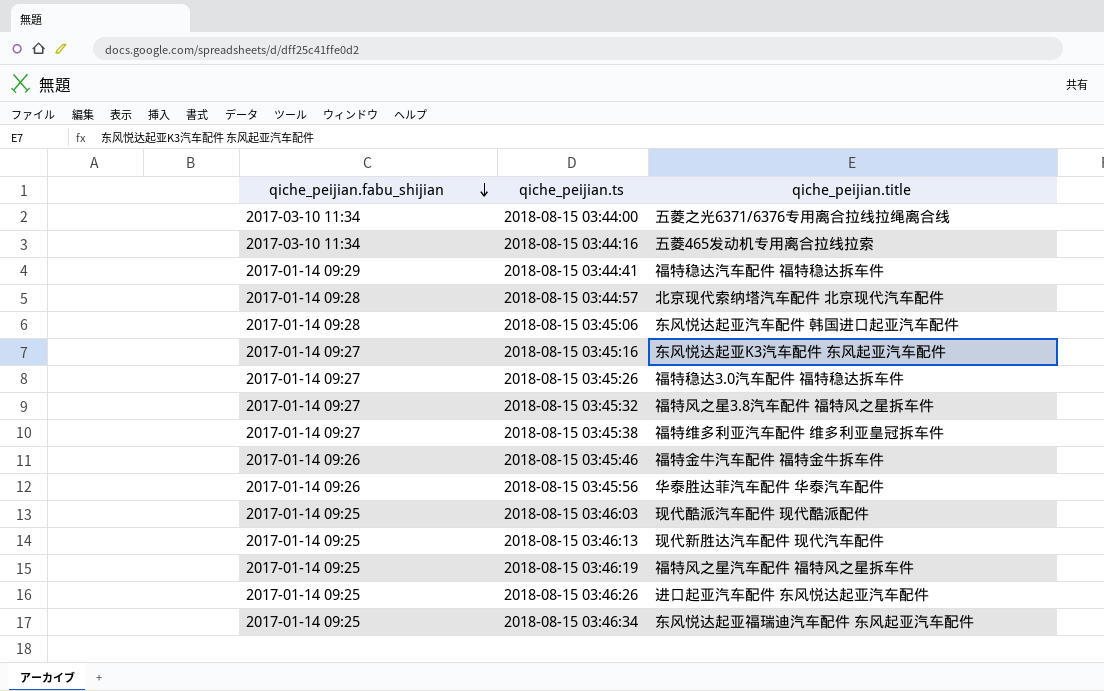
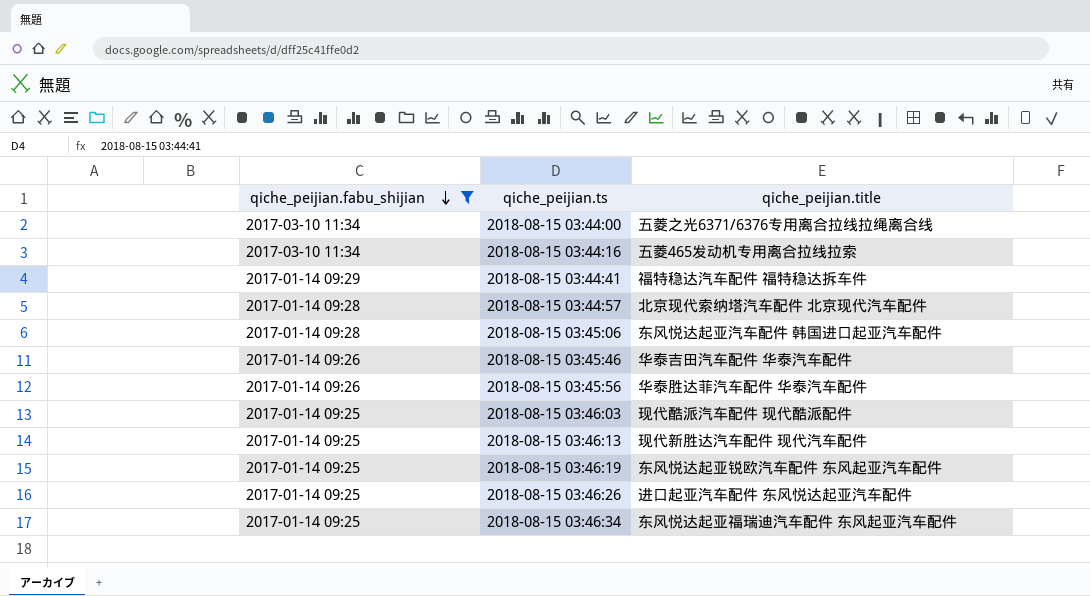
filter: none -> qiche_peijian.fabu_shijian != 2017-01-14 09:27
2018-08-15 03:45:46 | qiche_peijian.title: 福特金牛汽车配件 福特金牛拆车件 -> 华泰吉田汽车配件 华泰汽车配件
2018-08-15 03:46:19 | qiche_peijian.title: 福特风之星汽车配件 福特风之星拆车件 -> 东风悦达起亚锐欧汽车配件 东风起亚汽车配件

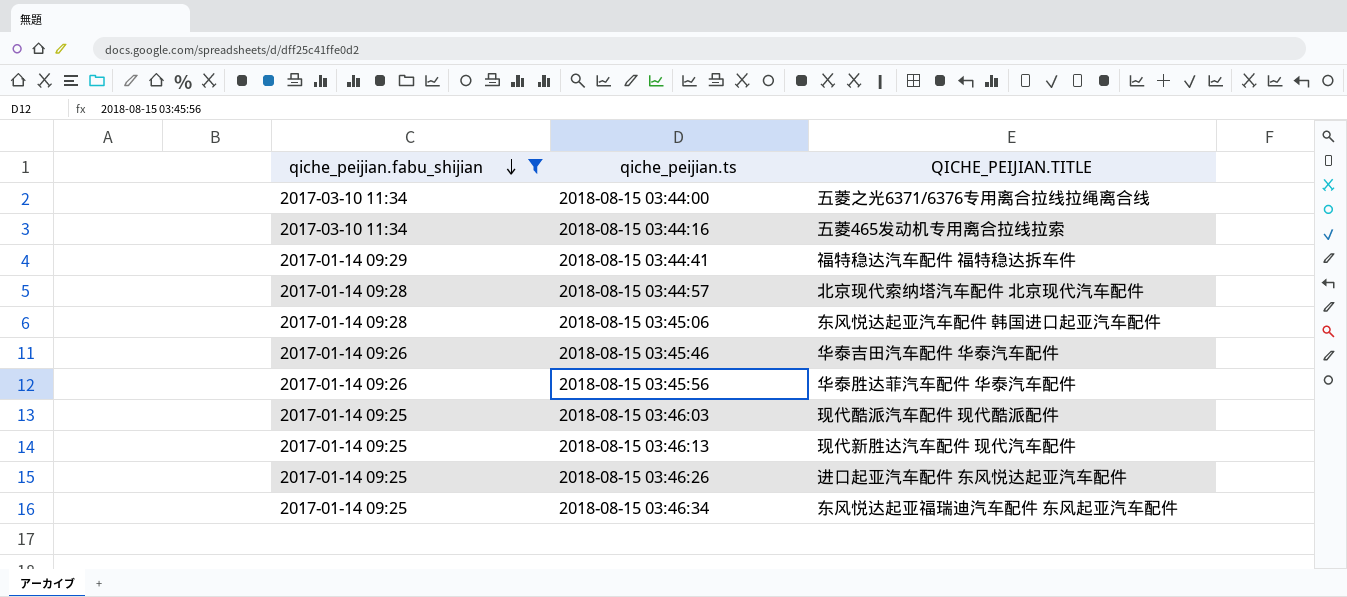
column name: qiche_peijian.title -> QICHE_PEIJIAN.TITLE
row 2018-08-15 03:46:19: 2017-01-14 09:25 | 东风悦达起亚锐欧汽车配件 东风起亚汽车配件 -> none

